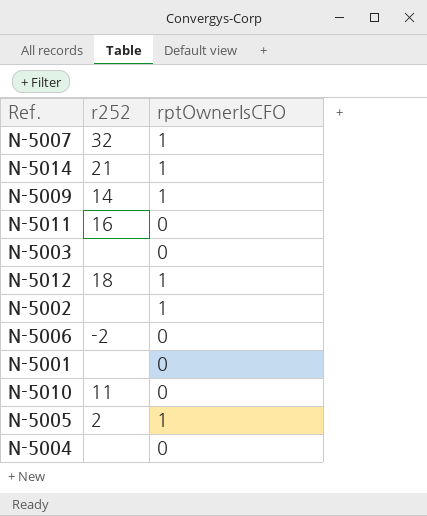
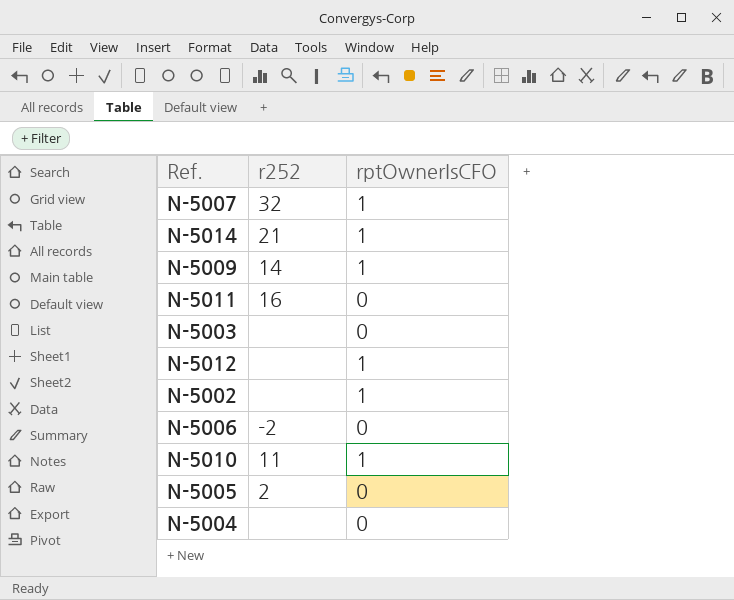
row N-5001: none | 0 -> none
N-5012 | r252: 18 -> none
N-5010 | rptOwnerIsCFO: 0 -> 1
N-5005 | rptOwnerIsCFO: 1 -> 0

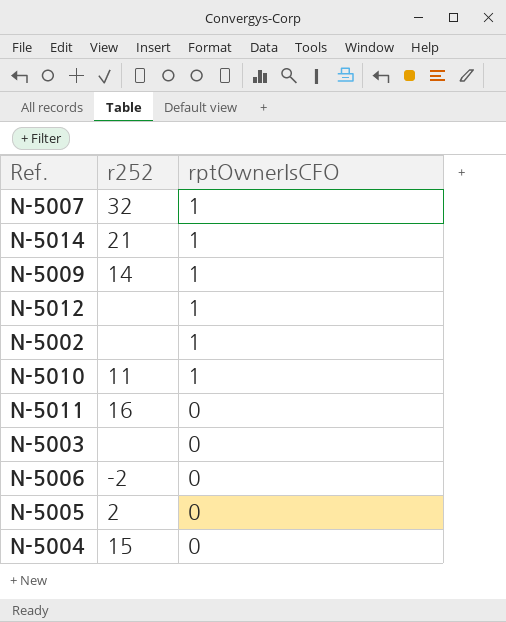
row order: none -> rptOwnerIsCFO descending
N-5004 | r252: none -> 15

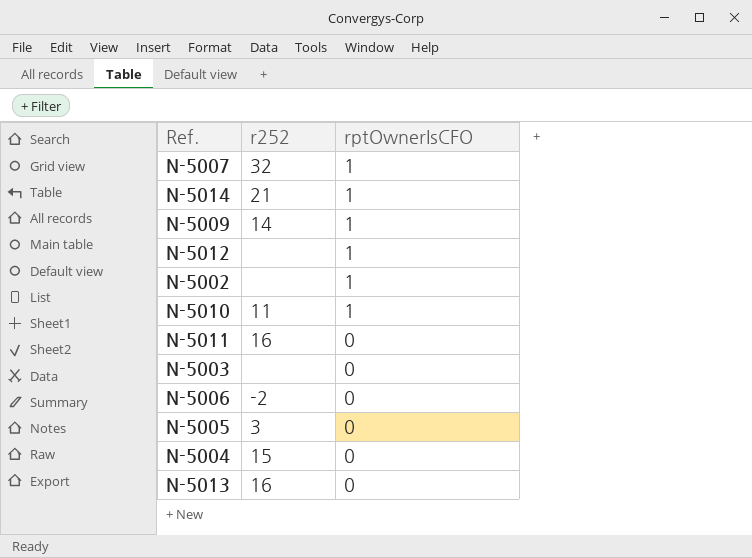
N-5005 | r252: 2 -> 3
row N-5013: none -> 16 | 0

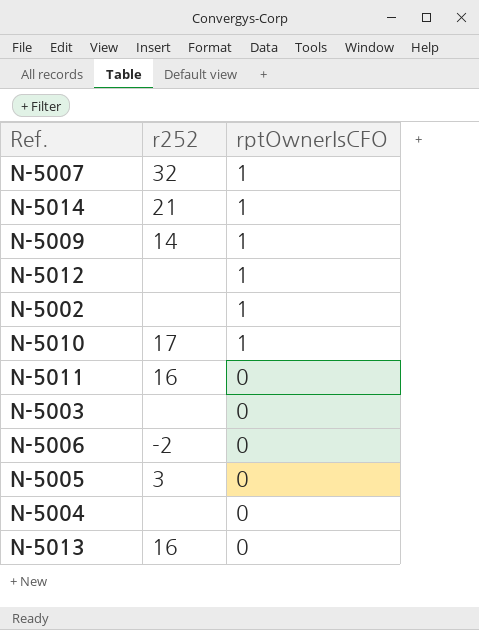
N-5010 | r252: 11 -> 17
N-5004 | r252: 15 -> none

